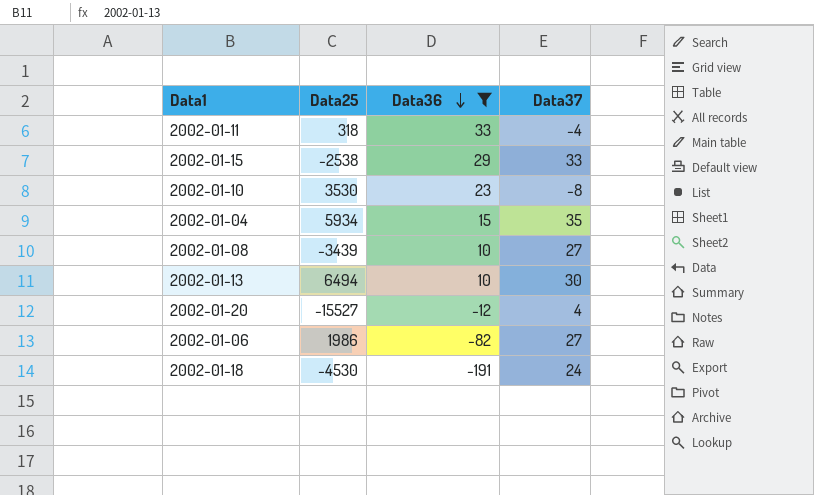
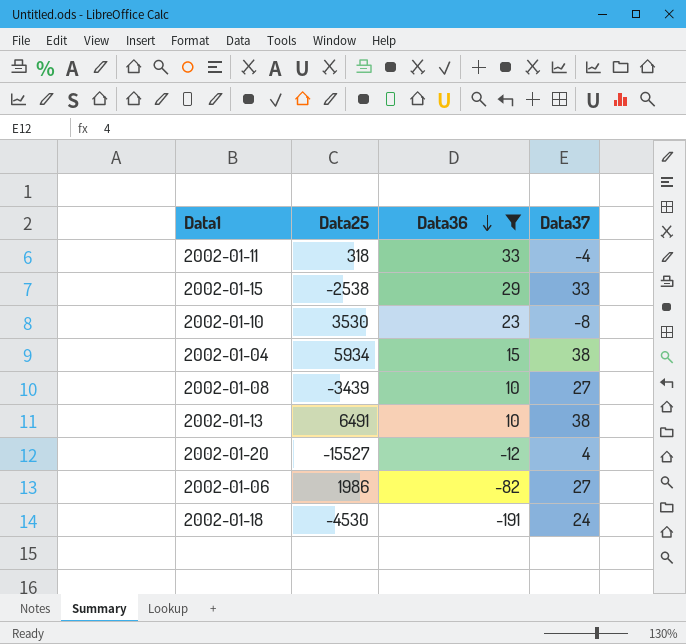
2002-01-04 | Data37: 35 -> 38
2002-01-13 | Data25: 6494 -> 6491
2002-01-13 | Data37: 30 -> 38

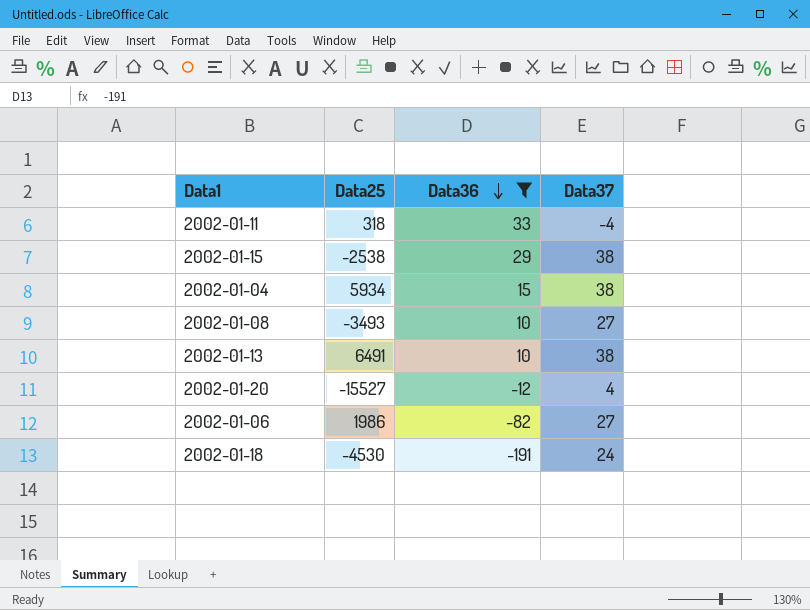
row 2002-01-10: 3530 | 23 | -8 -> none
2002-01-15 | Data37: 33 -> 38
2002-01-08 | Data25: -3439 -> -3493

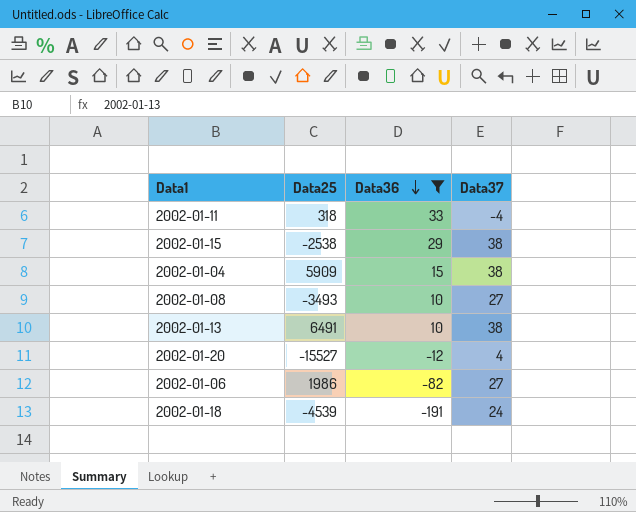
2002-01-04 | Data25: 5934 -> 5909
2002-01-18 | Data25: -4530 -> -4539

